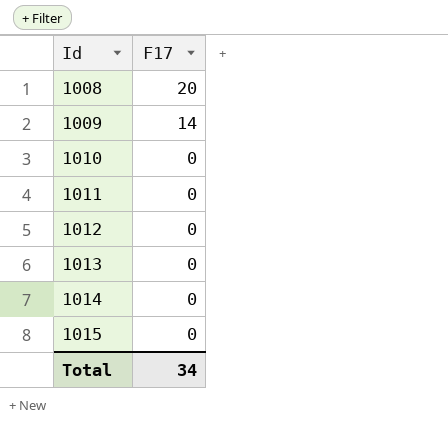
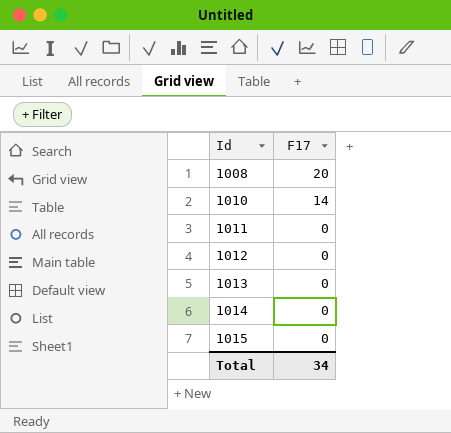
row 1009: 14 -> none
1010 | F17: 0 -> 14

